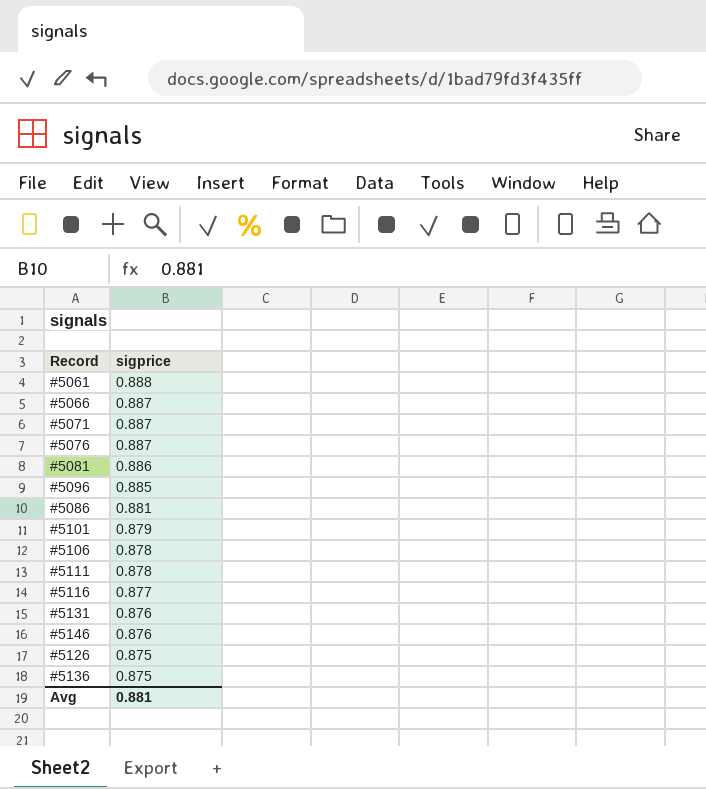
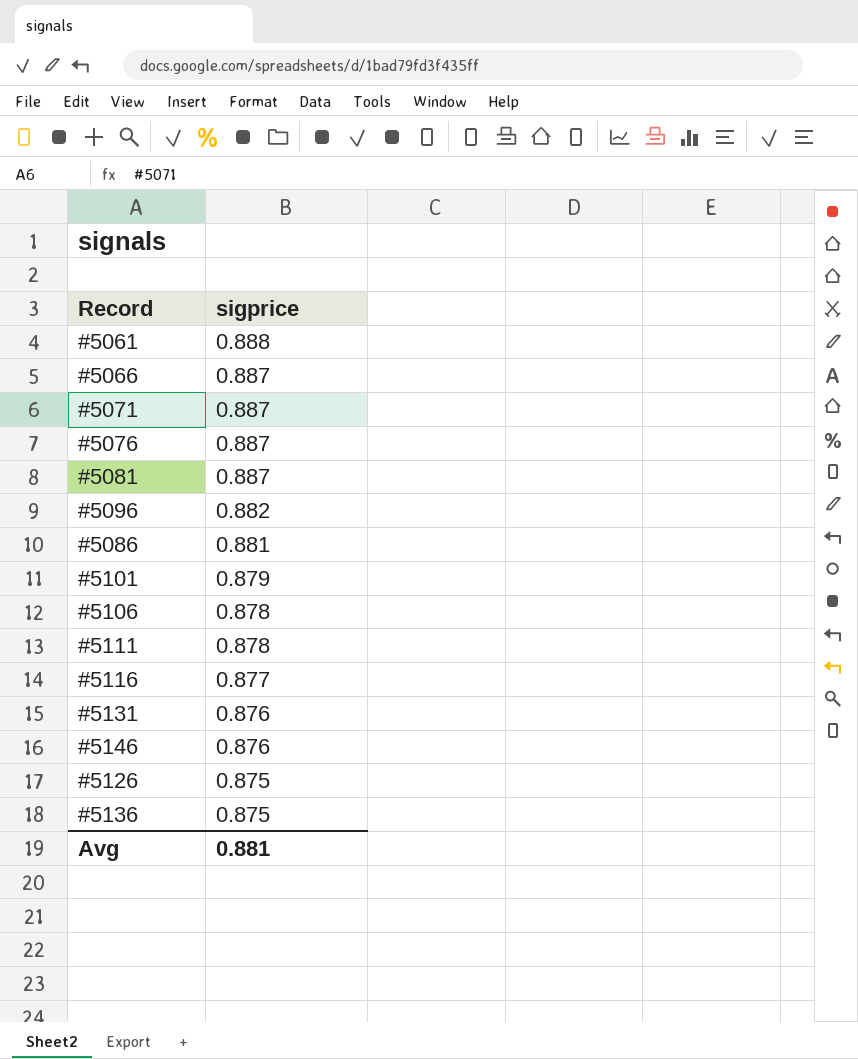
#5081 | sigprice: 0.886 -> 0.887
#5096 | sigprice: 0.885 -> 0.882

